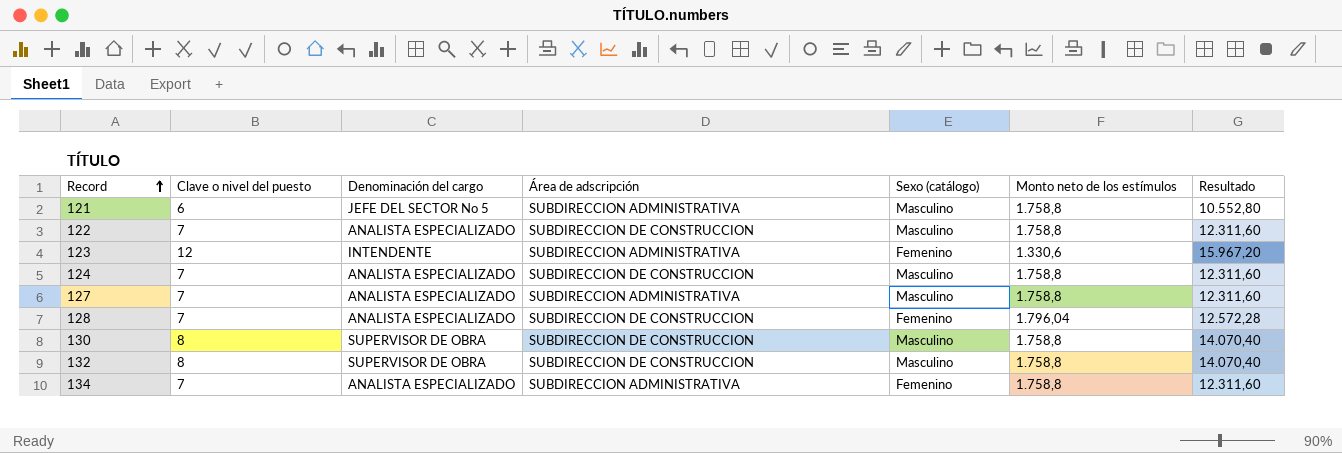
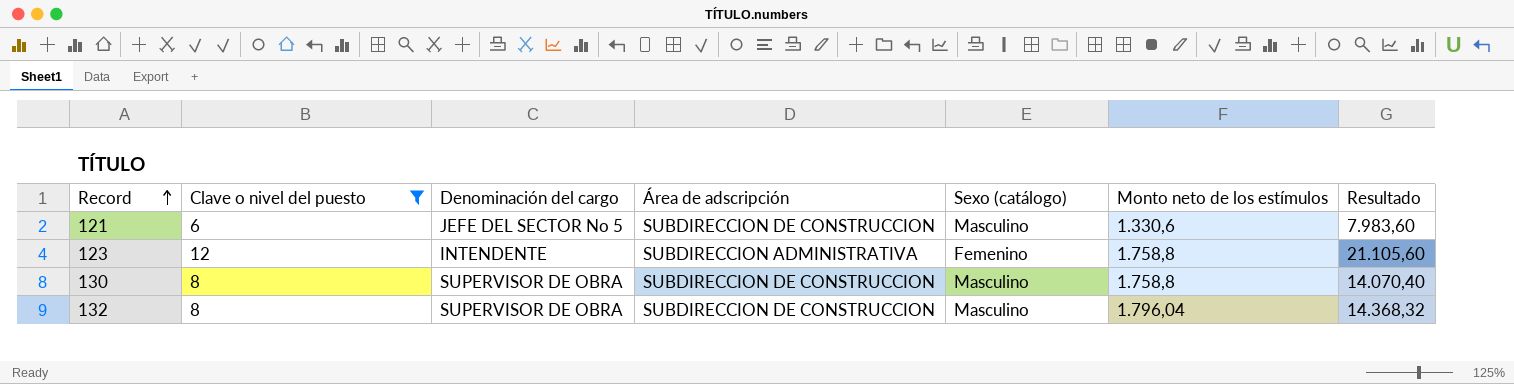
filter: none -> Clave o nivel del puesto != 7
121 | Área de adscripción: SUBDIRECCION ADMINISTRATIVA -> SUBDIRECCION DE CONSTRUCCION
121 | Monto neto de los estímulos: 1.758,8 -> 1.330,6
121 | Resultado: 10.552,80 -> 7.983,60
123 | Monto neto de los estímulos: 1.330,6 -> 1.758,8
123 | Resultado: 15.967,20 -> 21.105,60
132 | Monto neto de los estímulos: 1.758,8 -> 1.796,04
132 | Resultado: 14.070,40 -> 14.368,32

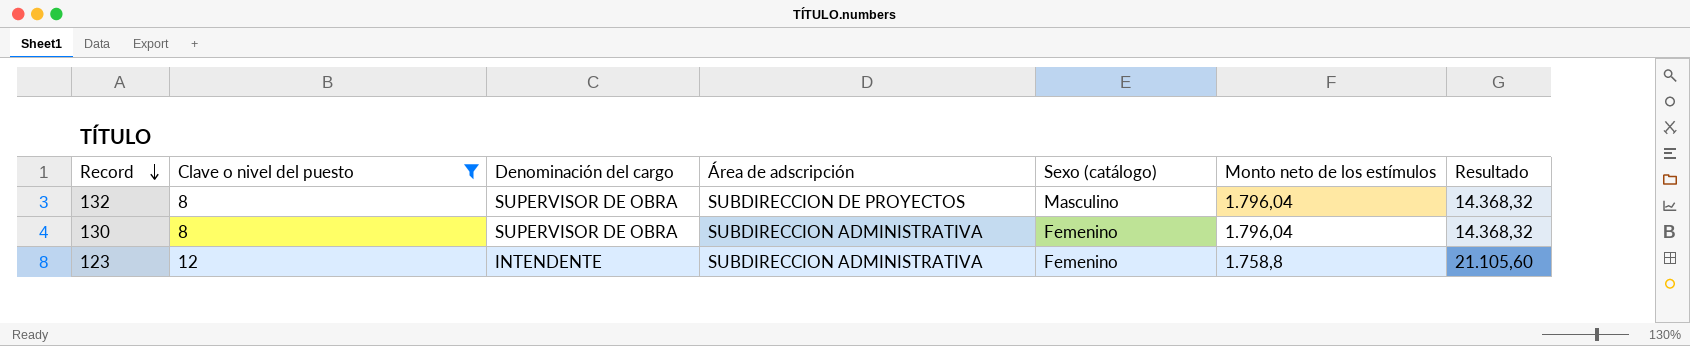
row order: Record ascending -> Record descending
row 121: 6 | JEFE DEL SECTOR No 5 | SUBDIRECCION DE CONSTRUCCION | Masculino | 1.330,6 | 7.983,60 -> none
132 | Área de adscripción: SUBDIRECCION DE CONSTRUCCION -> SUBDIRECCION DE PROYECTOS
130 | Área de adscripción: SUBDIRECCION DE CONSTRUCCION -> SUBDIRECCION ADMINISTRATIVA
130 | Sexo (catálogo): Masculino -> Femenino
130 | Monto neto de los estímulos: 1.758,8 -> 1.796,04
130 | Resultado: 14.070,40 -> 14.368,32

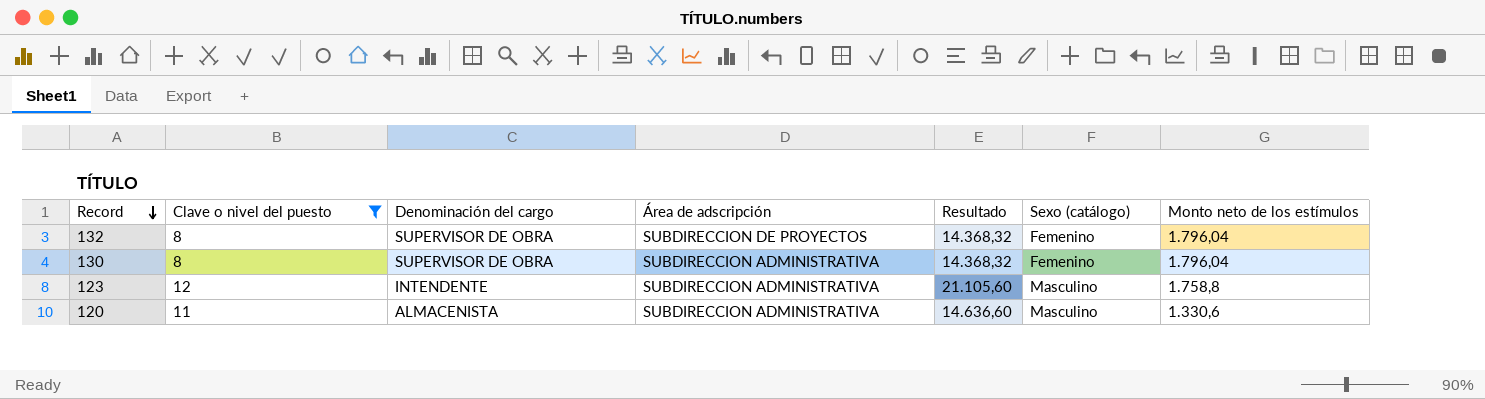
column Resultado | position: 7 -> 5
132 | Sexo (catálogo): Masculino -> Femenino
123 | Sexo (catálogo): Femenino -> Masculino
row 120: none -> 11 | ALMACENISTA | SUBDIRECCION ADMINISTRATIVA | 14.636,60 | Masculino | 1.330,6

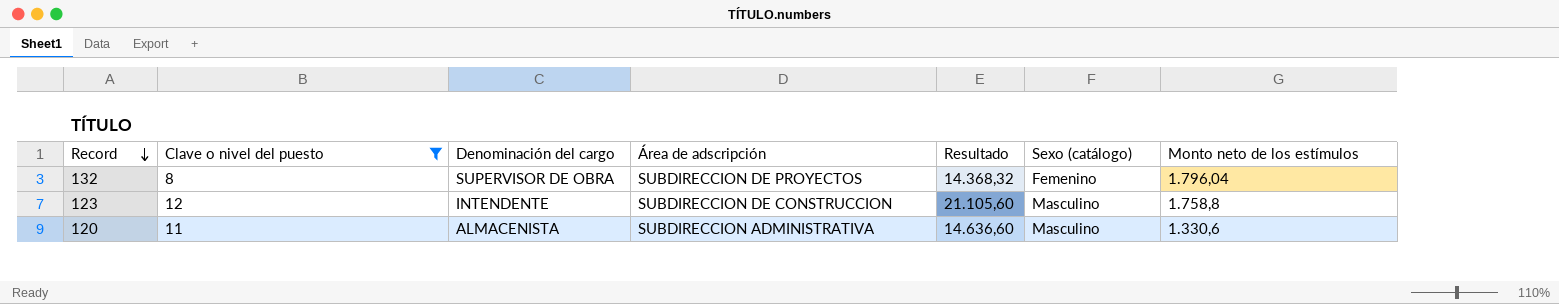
row 130: 8 | SUPERVISOR DE OBRA | SUBDIRECCION ADMINISTRATIVA | 14.368,32 | Femenino | 1.796,04 -> none
123 | Área de adscripción: SUBDIRECCION ADMINISTRATIVA -> SUBDIRECCION DE CONSTRUCCION

